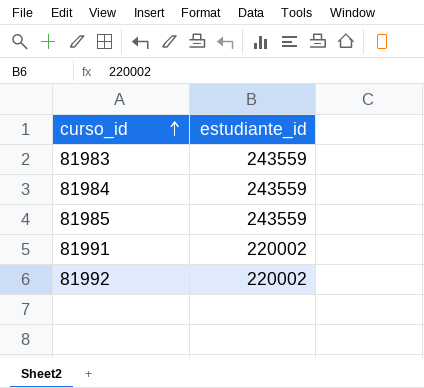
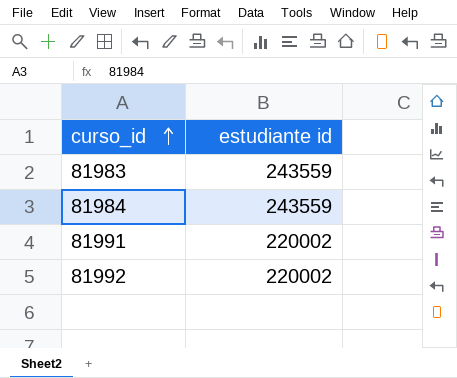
column name: estudiante_id -> estudiante id
row 81985: 243559 -> none

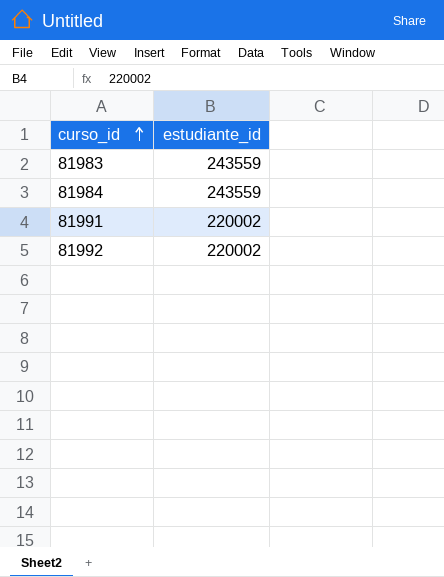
column name: estudiante id -> estudiante_id

